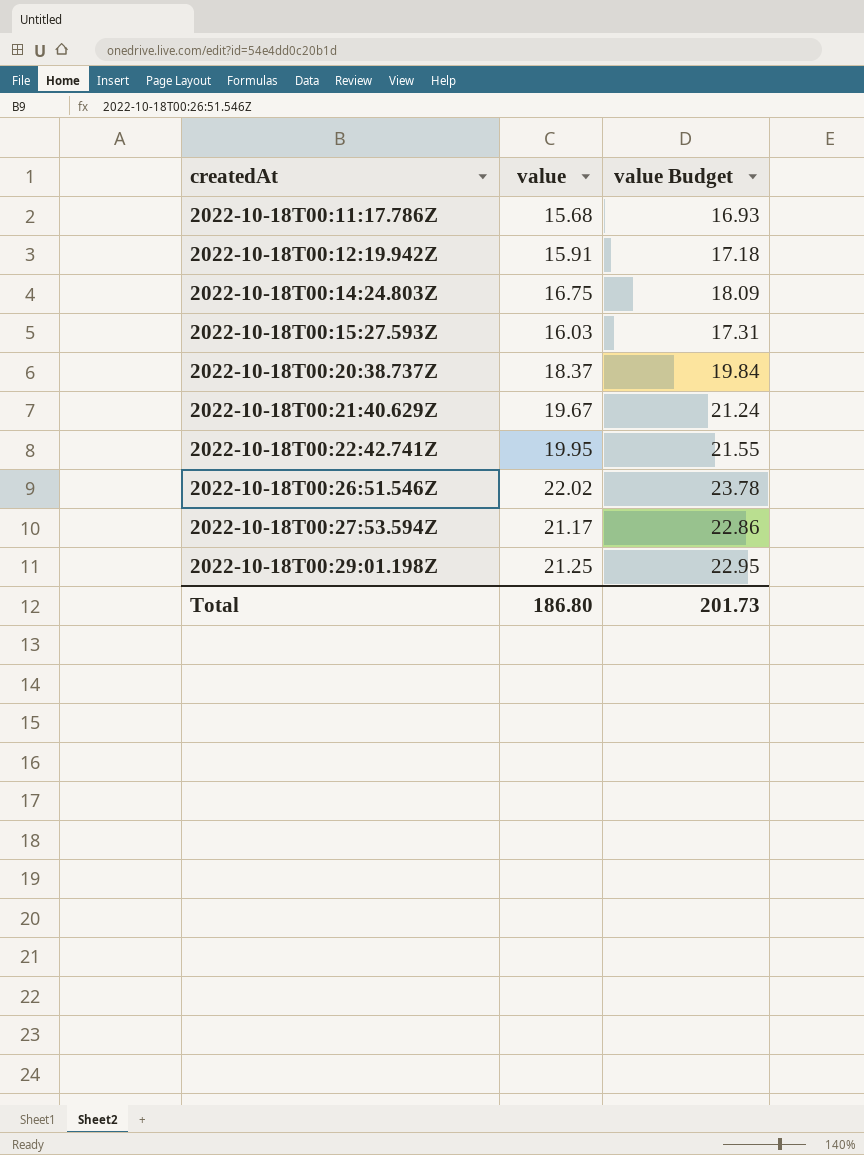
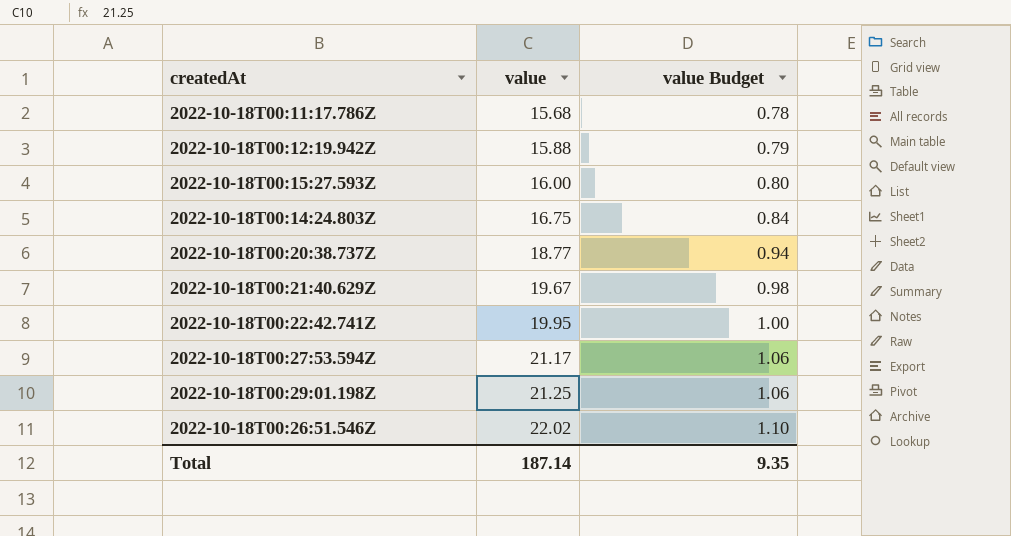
row order: createdAt ascending -> value ascending
column value Budget | formula: [value] * 1.08 -> [value] * 0.05
2022-10-18T00:12:19.942Z | value: 15.91 -> 15.88
2022-10-18T00:15:27.593Z | value: 16.03 -> 16.00
2022-10-18T00:20:38.737Z | value: 18.37 -> 18.77
Total | value: 186.80 -> 187.14
Total | value Budget: 201.73 -> 9.35

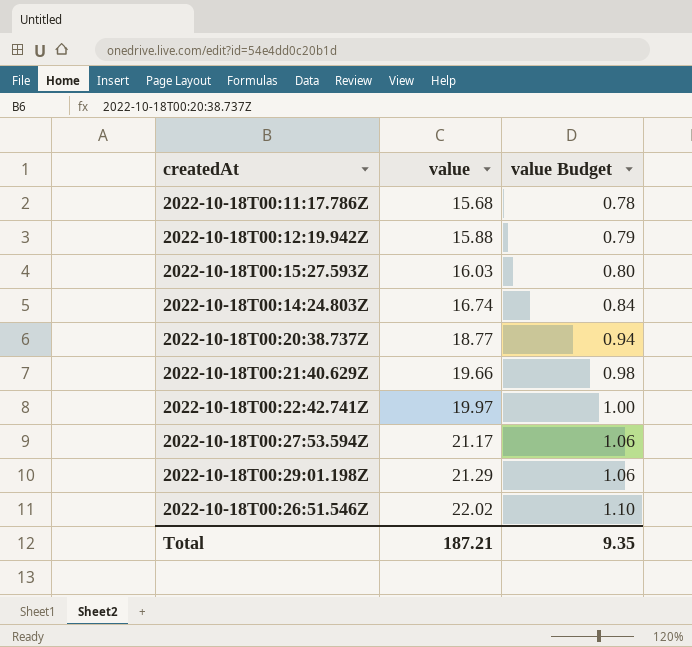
2022-10-18T00:15:27.593Z | value: 16.00 -> 16.03
2022-10-18T00:14:24.803Z | value: 16.75 -> 16.74
2022-10-18T00:21:40.629Z | value: 19.67 -> 19.66
2022-10-18T00:22:42.741Z | value: 19.95 -> 19.97
2022-10-18T00:29:01.198Z | value: 21.25 -> 21.29
Total | value: 187.14 -> 187.21

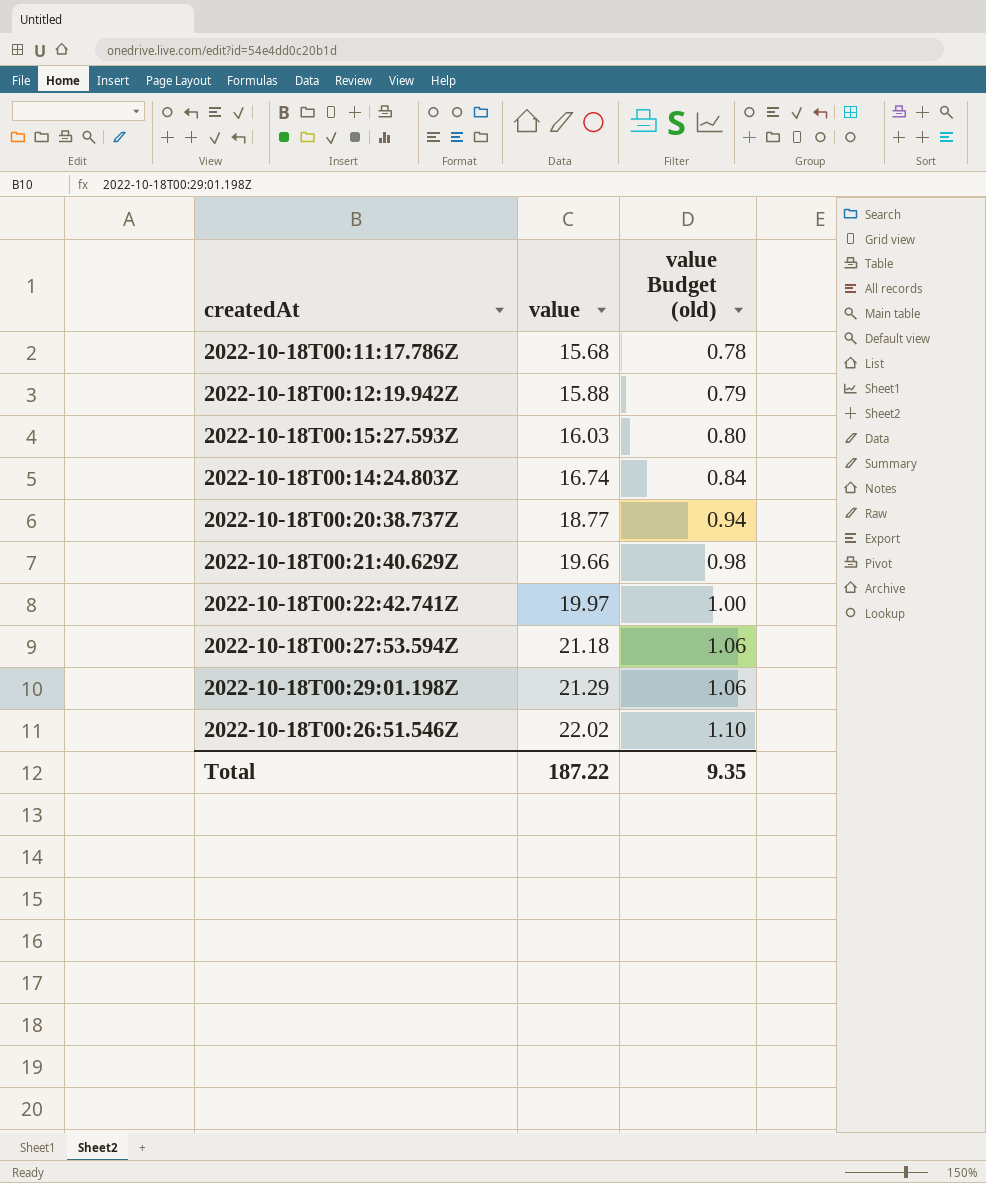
column name: value Budget -> value Budget (old)
2022-10-18T00:27:53.594Z | value: 21.17 -> 21.18
Total | value: 187.21 -> 187.22

